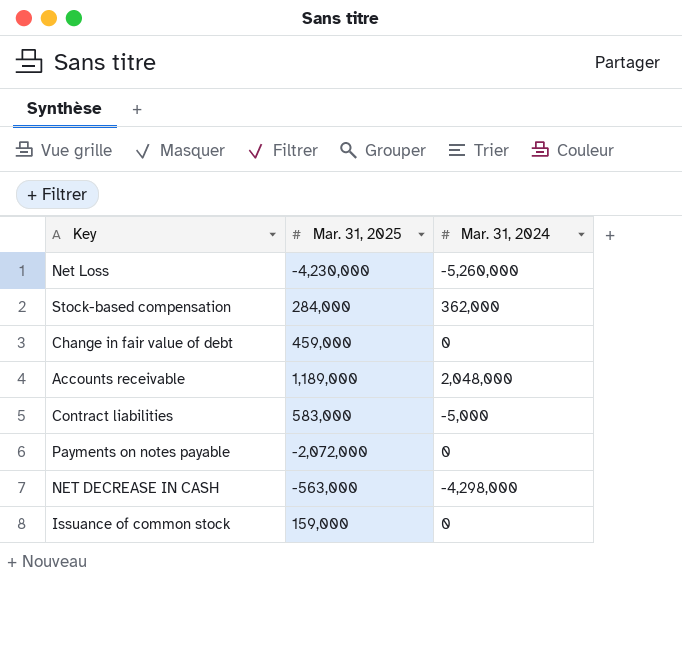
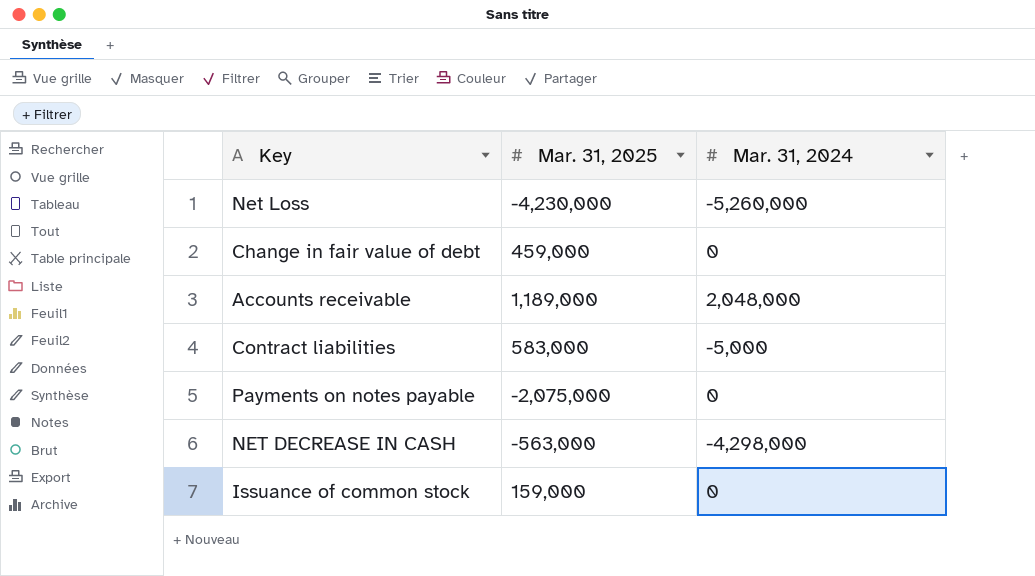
row Stock-based compensation: 284,000 | 362,000 -> none
Payments on notes payable | Mar. 31, 2025: -2,072,000 -> -2,075,000

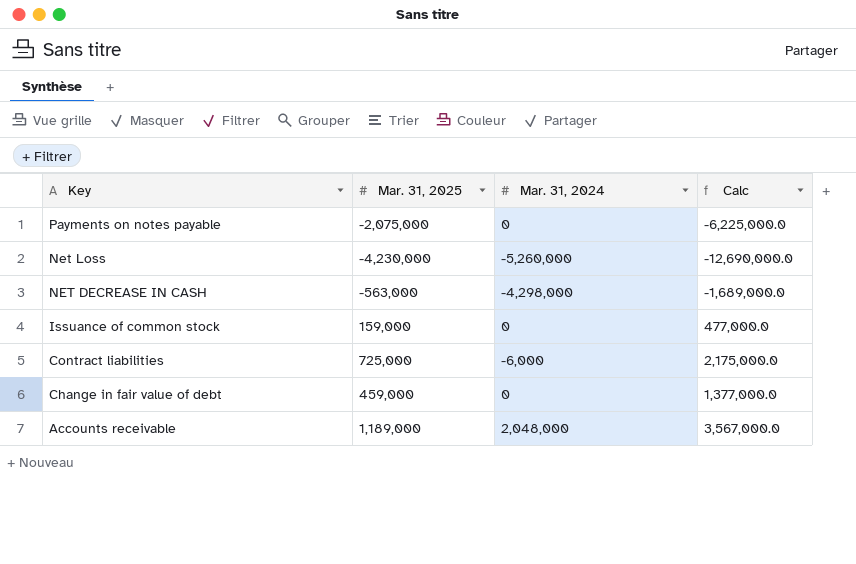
row order: none -> Key descending
column Calc | formula: none -> [Mar. 31, 2025] * 3
Contract liabilities | Mar. 31, 2025: 583,000 -> 725,000
Contract liabilities | Mar. 31, 2024: -5,000 -> -6,000

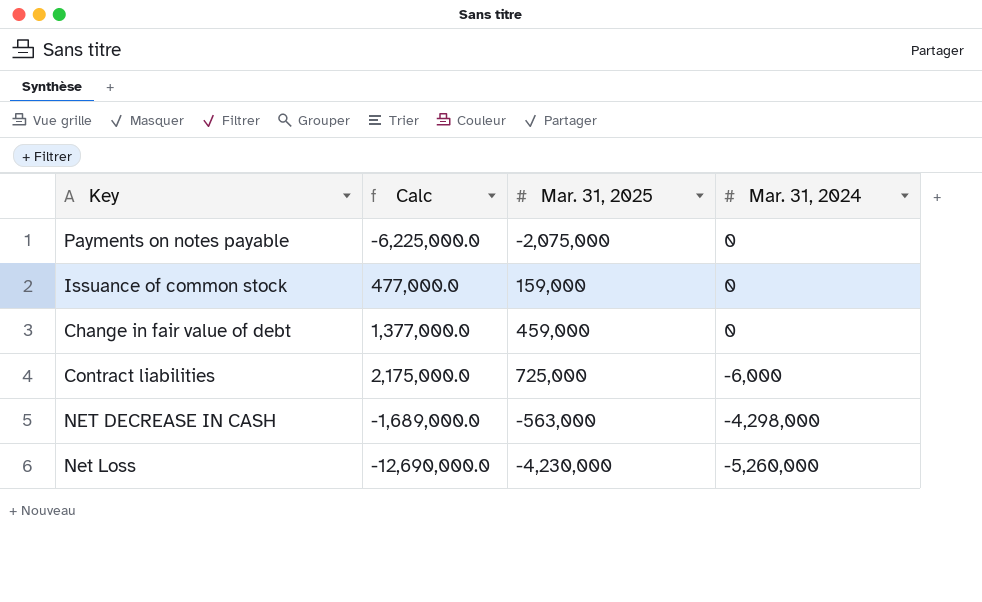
row order: Key descending -> Mar. 31, 2024 descending
column Calc | position: 4 -> 2
row Accounts receivable: 1,189,000 | 2,048,000 | 3,567,000.0 -> none

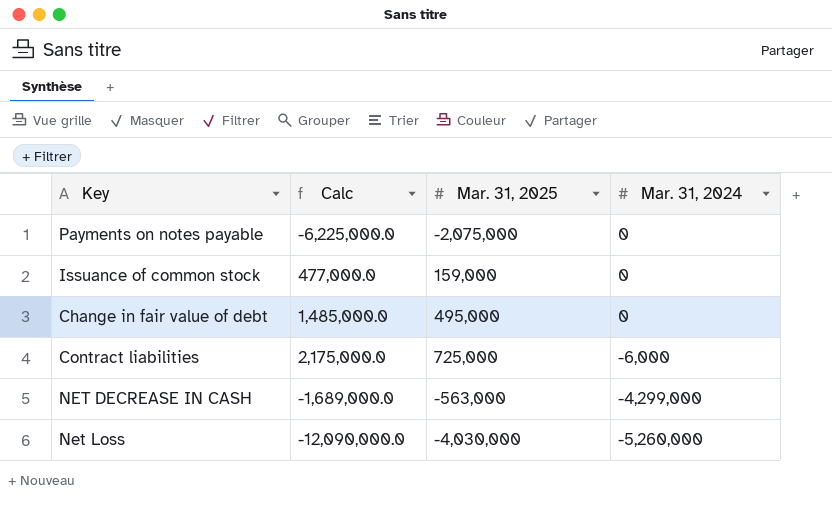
Change in fair value of debt | Calc: 1,377,000.0 -> 1,485,000.0
Change in fair value of debt | Mar. 31, 2025: 459,000 -> 495,000
NET DECREASE IN CASH | Mar. 31, 2024: -4,298,000 -> -4,299,000
Net Loss | Calc: -12,690,000.0 -> -12,090,000.0
Net Loss | Mar. 31, 2025: -4,230,000 -> -4,030,000

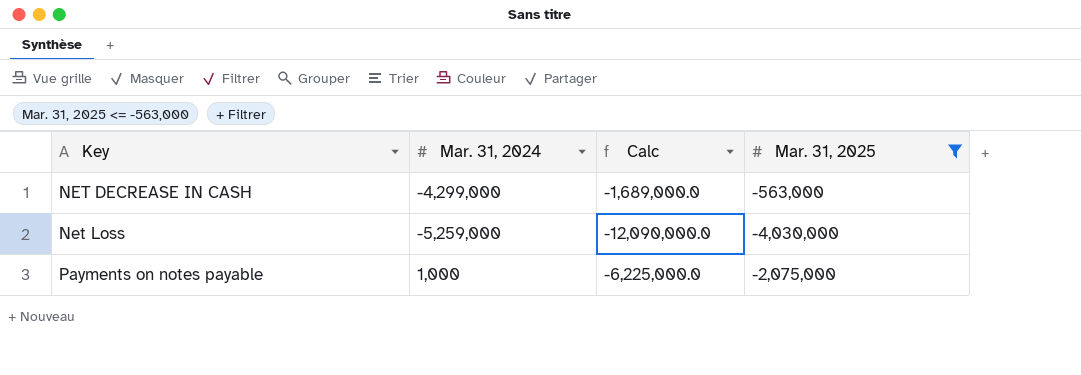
filter: none -> Mar. 31, 2025 <= -563,000
row order: Mar. 31, 2024 descending -> Key ascending
column Mar. 31, 2024 | position: 4 -> 2
Net Loss | Mar. 31, 2024: -5,260,000 -> -5,259,000
Payments on notes payable | Mar. 31, 2024: 0 -> 1,000

